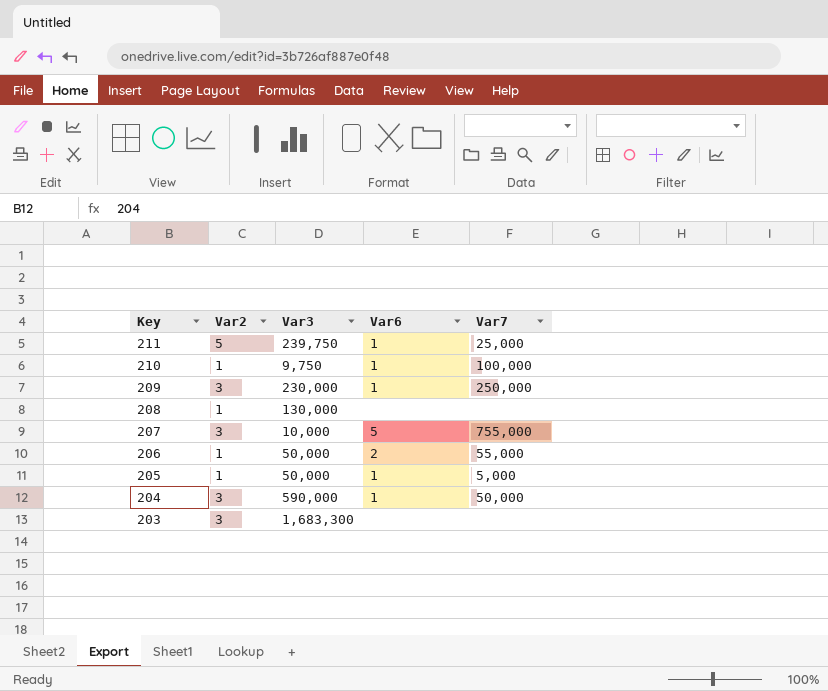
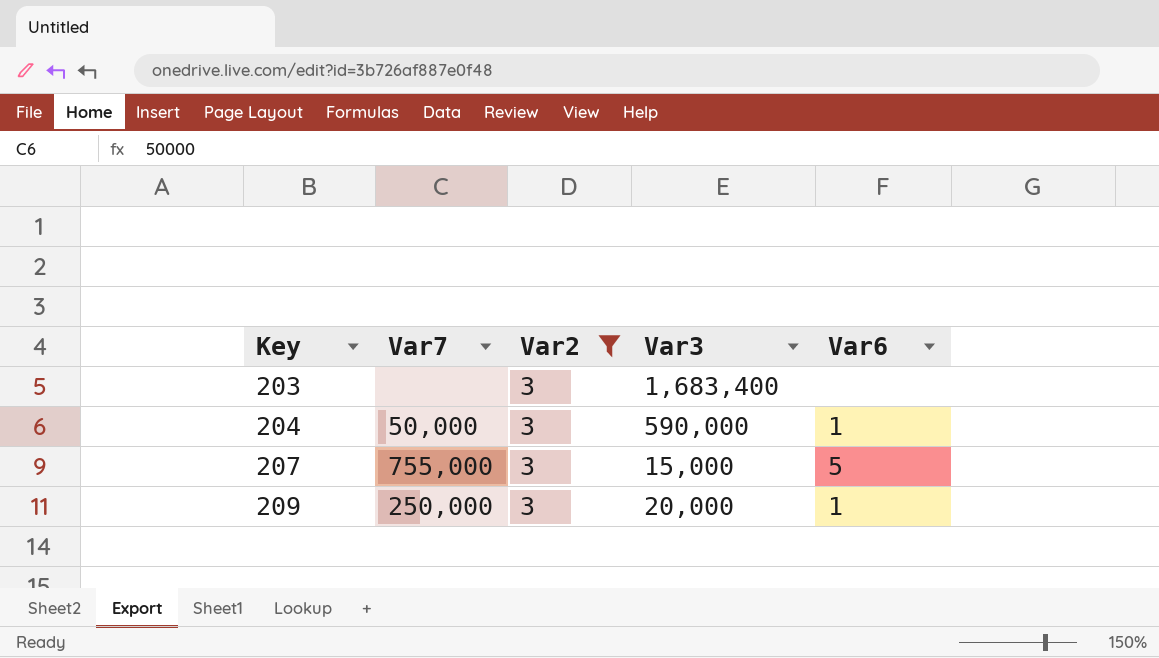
filter: none -> Var2 = 3
row order: Key descending -> Key ascending
column Var7 | position: 5 -> 2
203 | Var3: 1,683,300 -> 1,683,400
207 | Var3: 10,000 -> 15,000
209 | Var3: 230,000 -> 20,000

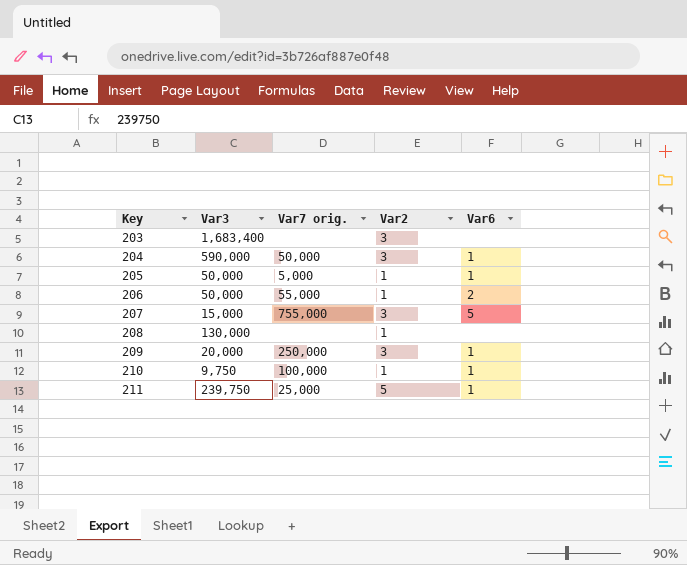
filter: Var2 = 3 -> none
column Var3 | position: 4 -> 2
column name: Var7 -> Var7 orig.

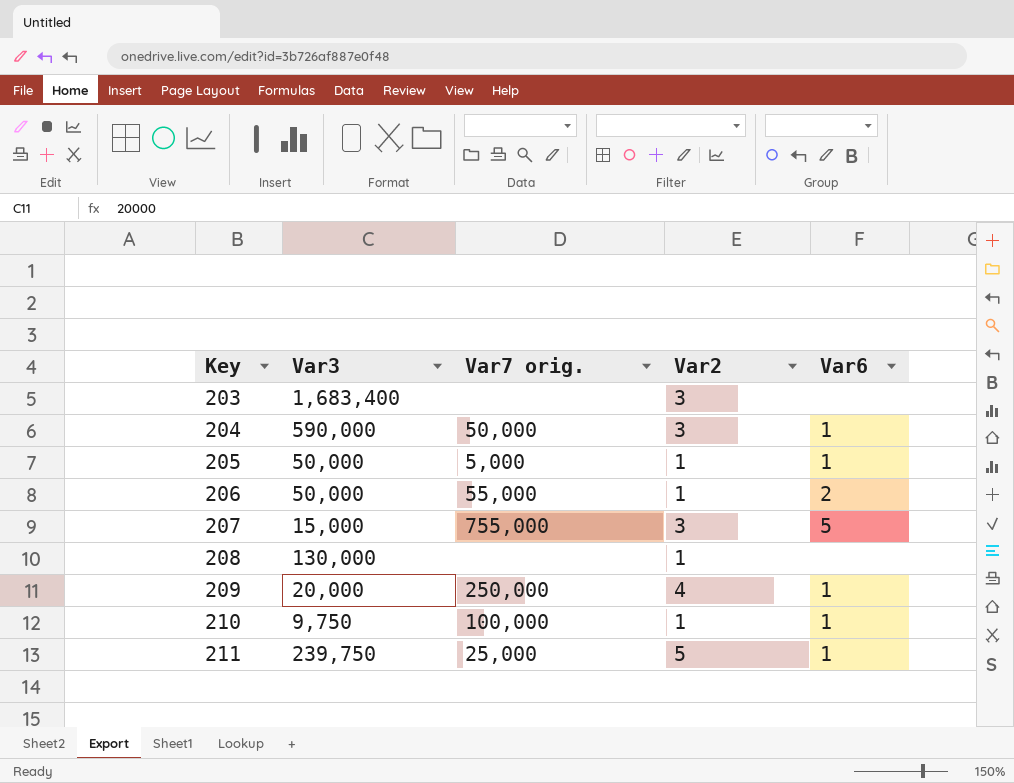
209 | Var2: 3 -> 4

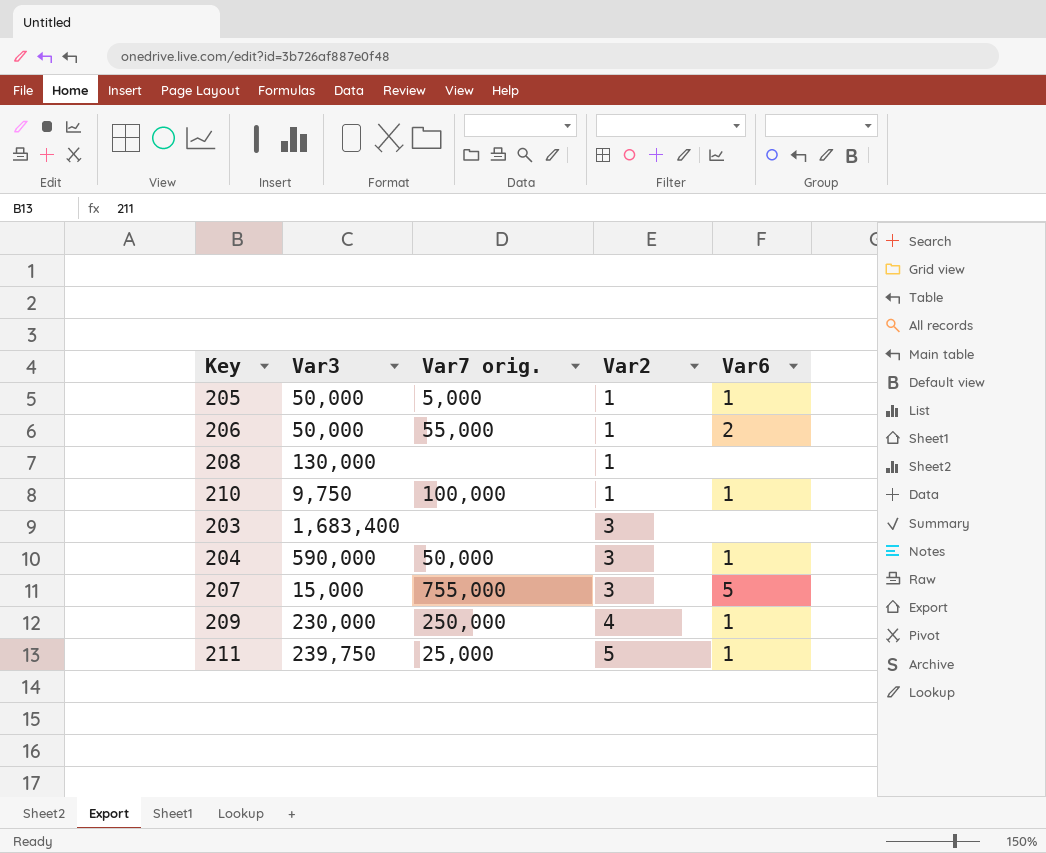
row order: Key ascending -> Var2 ascending
209 | Var3: 20,000 -> 230,000

